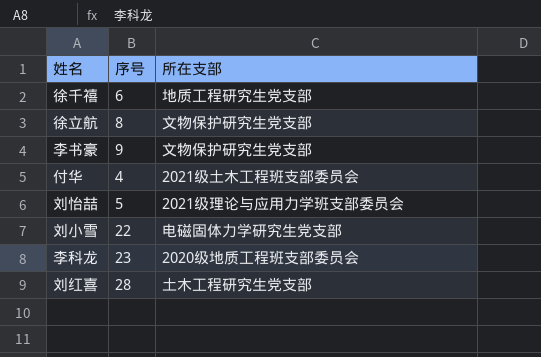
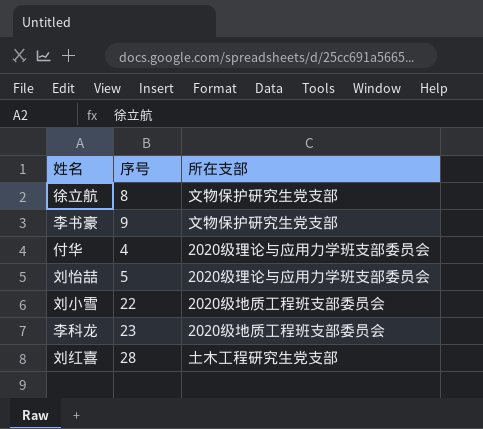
row 徐千禧: 6 | 地质工程研究生党支部 -> none
付华 | 所在支部: 2021级土木工程班支部委员会 -> 2020级理论与应用力学班支部委员会
刘怡喆 | 所在支部: 2021级理论与应用力学班支部委员会 -> 2020级理论与应用力学班支部委员会
刘小雪 | 所在支部: 电磁固体力学研究生党支部 -> 2020级地质工程班支部委员会

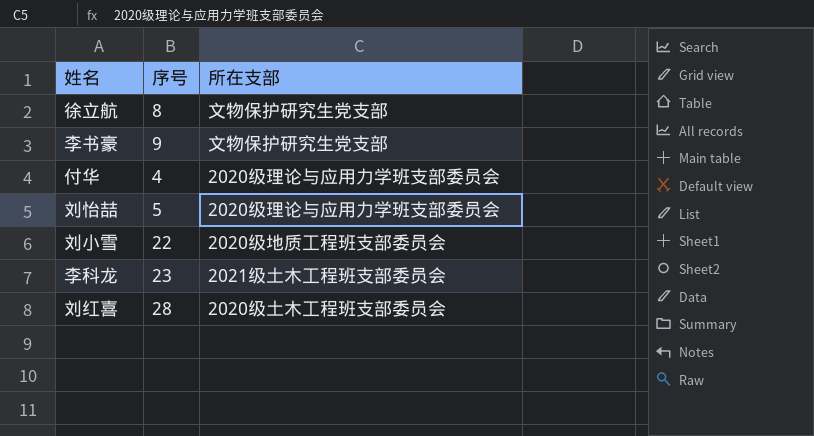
李科龙 | 所在支部: 2020级地质工程班支部委员会 -> 2021级土木工程班支部委员会
刘红喜 | 所在支部: 土木工程研究生党支部 -> 2020级土木工程班支部委员会

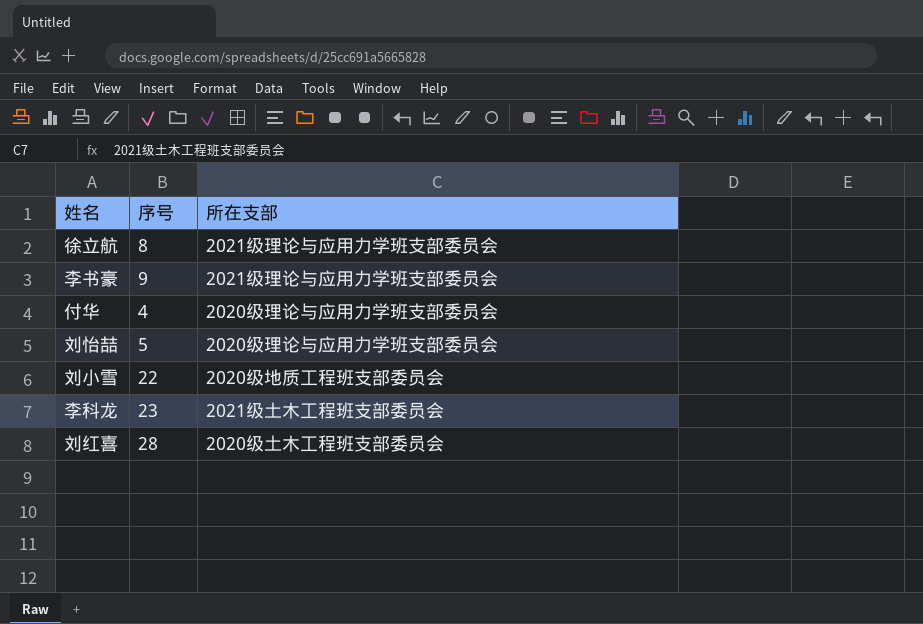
徐立航 | 所在支部: 文物保护研究生党支部 -> 2021级理论与应用力学班支部委员会
李书豪 | 所在支部: 文物保护研究生党支部 -> 2021级理论与应用力学班支部委员会

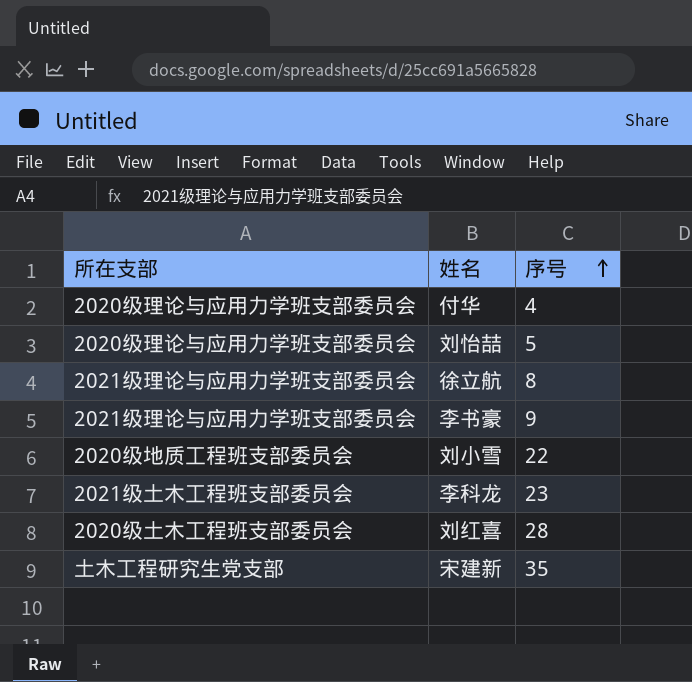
row order: none -> 序号 ascending
column 所在支部 | position: 3 -> 1
row 宋建新: none -> 土木工程研究生党支部 | 35

